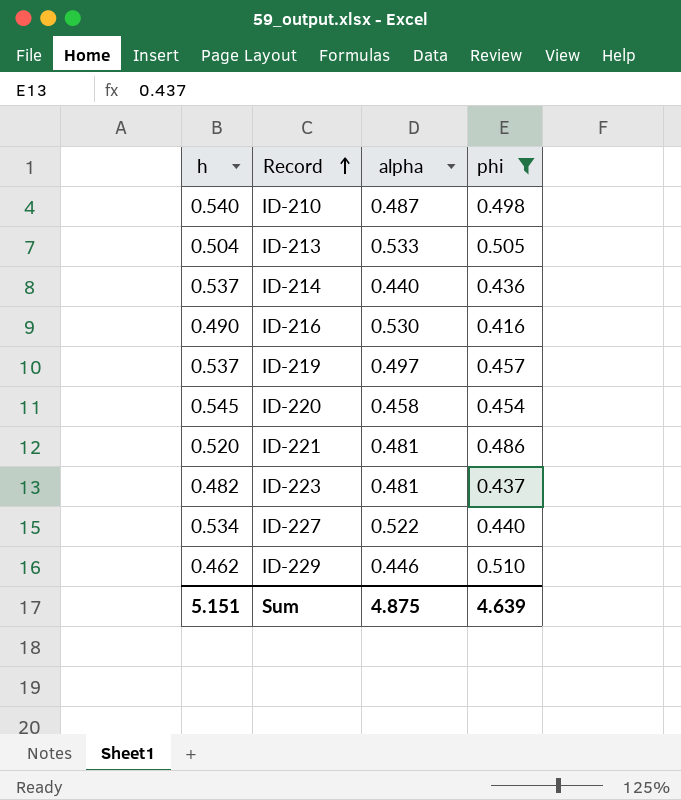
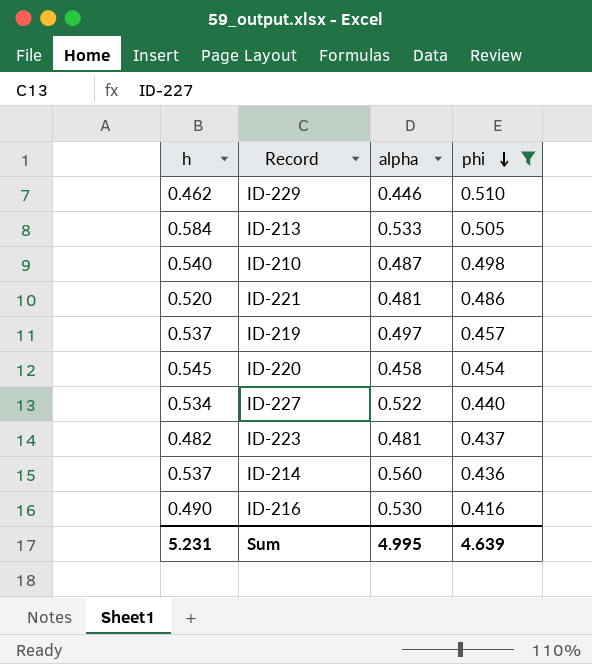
row order: Record ascending -> phi descending
ID-213 | h: 0.504 -> 0.584
ID-214 | alpha: 0.440 -> 0.560
Sum | h: 5.151 -> 5.231
Sum | alpha: 4.875 -> 4.995

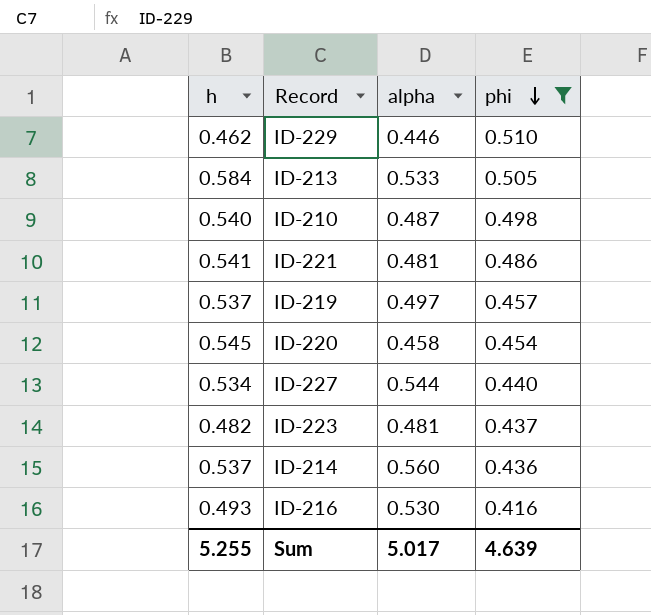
ID-221 | h: 0.520 -> 0.541
ID-227 | alpha: 0.522 -> 0.544
ID-216 | h: 0.490 -> 0.493
Sum | h: 5.231 -> 5.255
Sum | alpha: 4.995 -> 5.017

